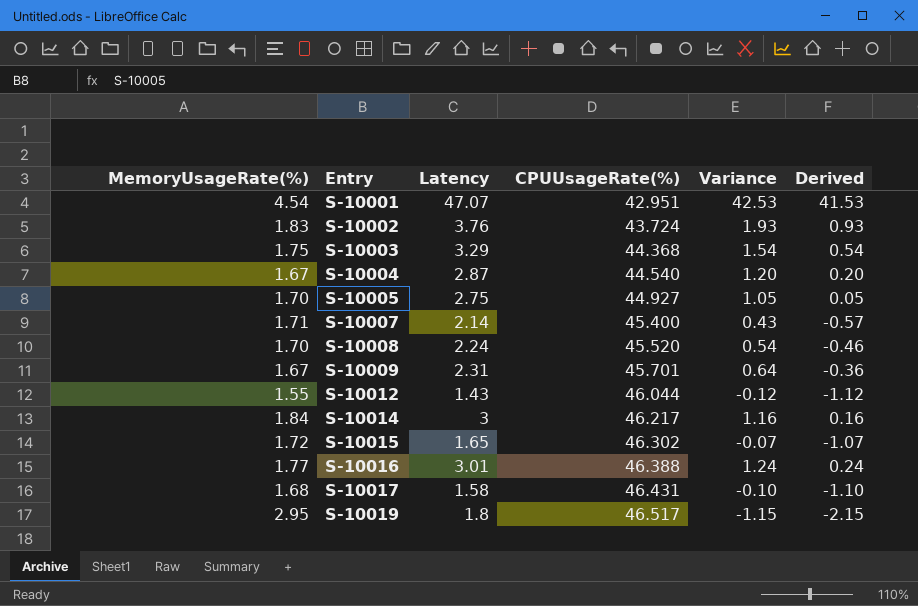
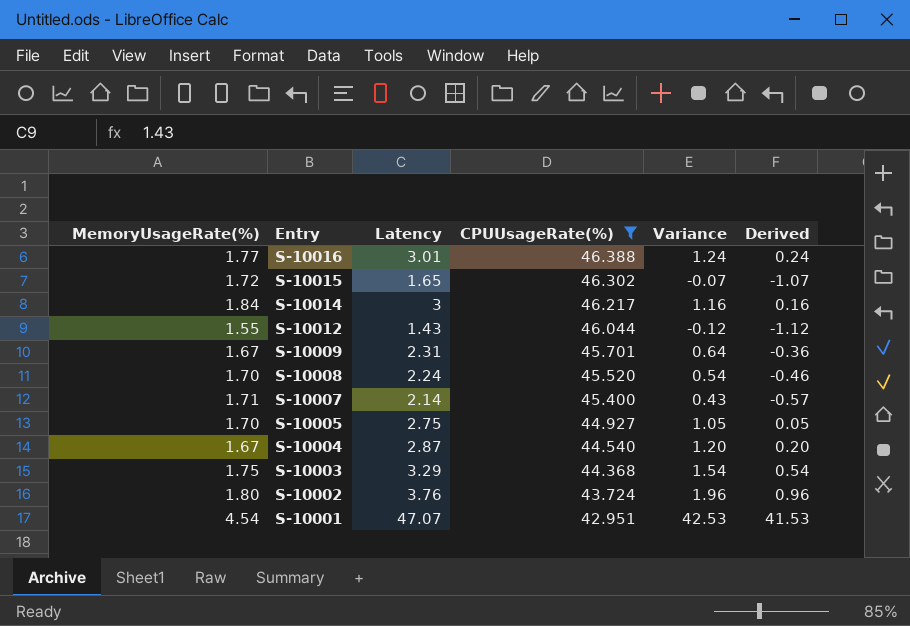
filter: none -> CPUUsageRate(%) <= 46.388
row order: Entry ascending -> Entry descending
S-10002 | MemoryUsageRate(%): 1.83 -> 1.80
S-10002 | Variance: 1.93 -> 1.96
S-10002 | Derived: 0.93 -> 0.96

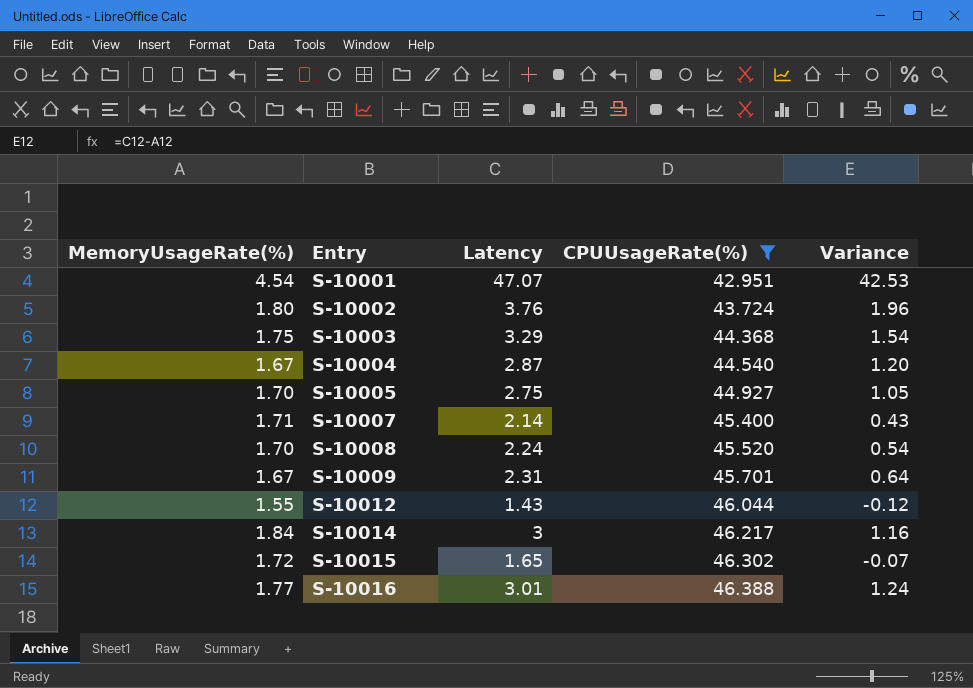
row order: Entry descending -> Entry ascending
column Derived | formula: [Variance] - 1 -> none

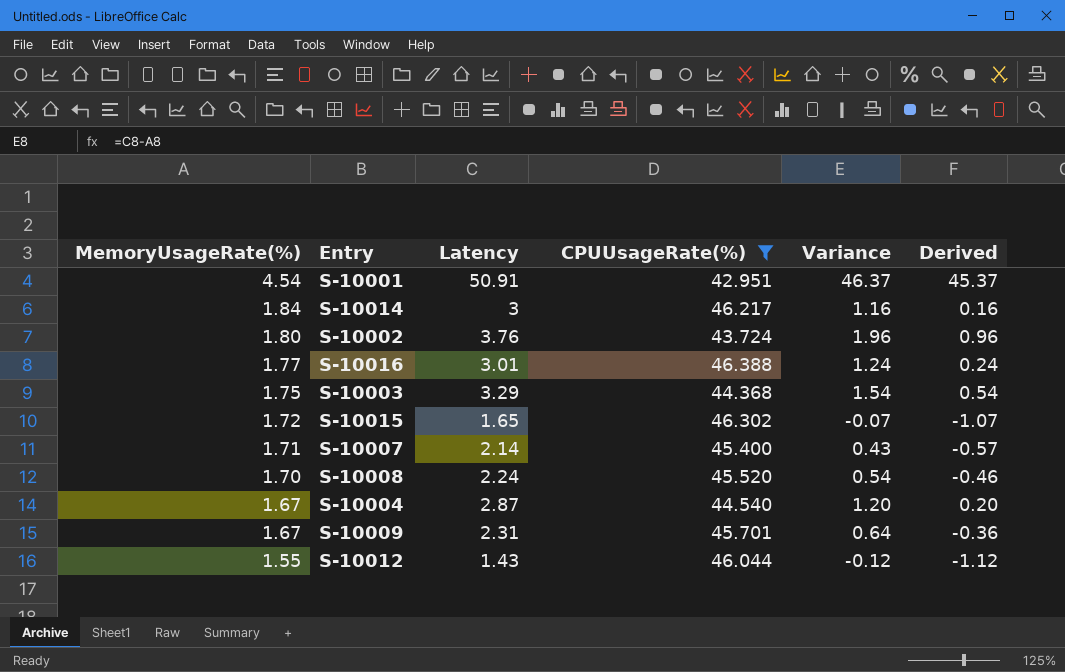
row order: Entry ascending -> MemoryUsageRate(%) descending
column Derived | formula: none -> [Variance] - 1
row S-10005: 1.70 | 2.75 | 44.927 | 1.05 -> none
S-10001 | Latency: 47.07 -> 50.91
S-10001 | Variance: 42.53 -> 46.37

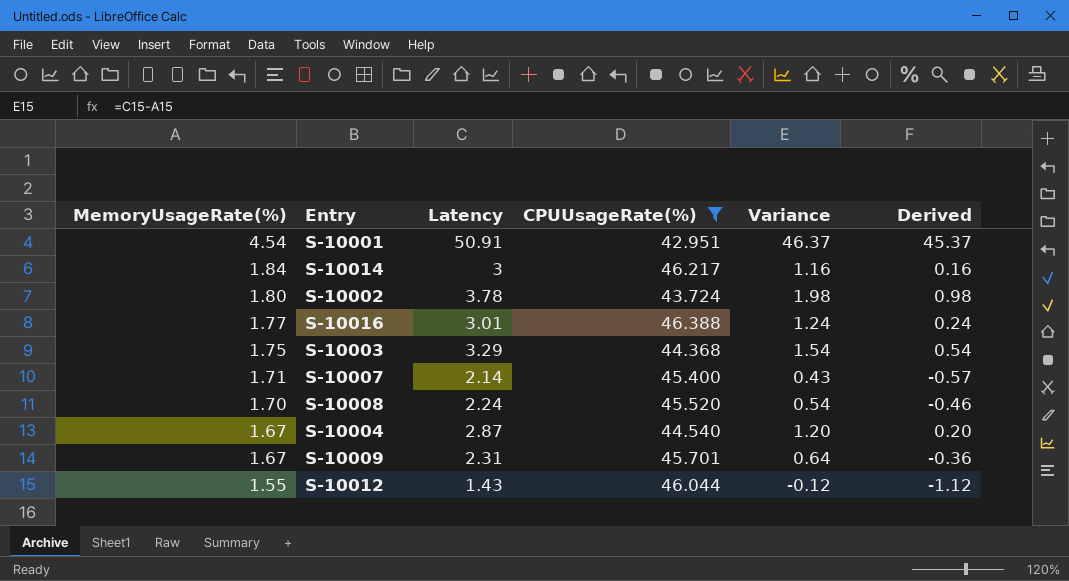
row S-10015: 1.72 | 1.65 | 46.302 | -0.07 | -1.07 -> none
S-10002 | Latency: 3.76 -> 3.78
S-10002 | Variance: 1.96 -> 1.98
S-10002 | Derived: 0.96 -> 0.98

